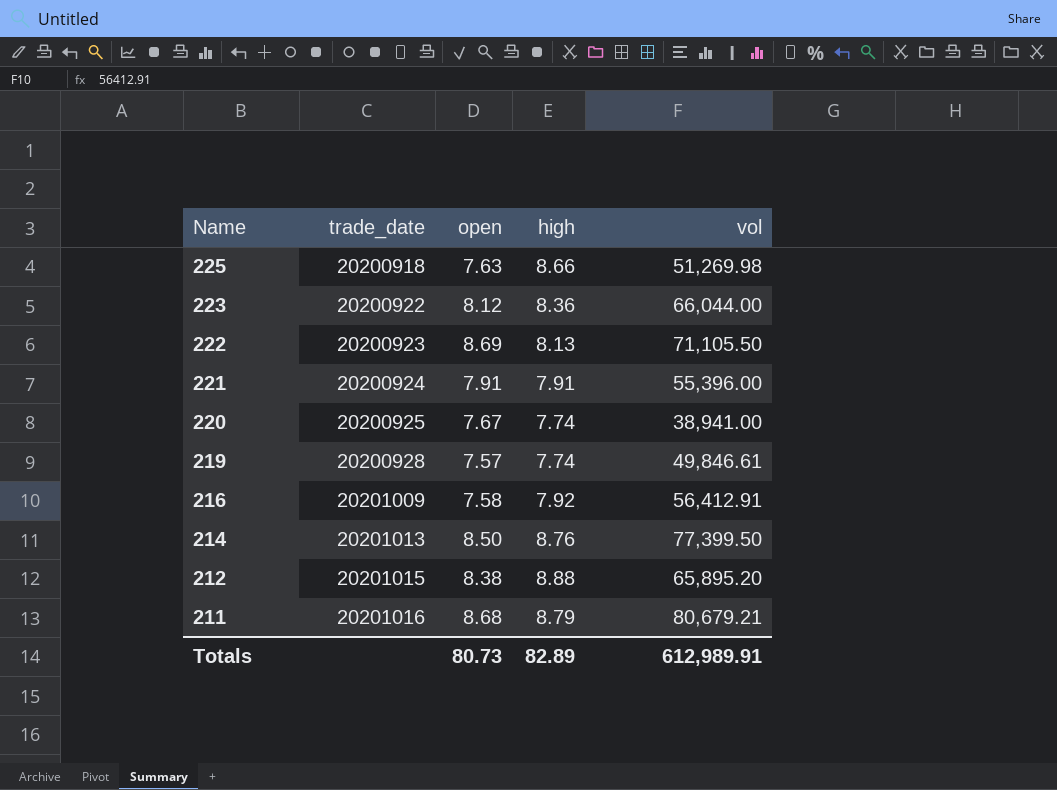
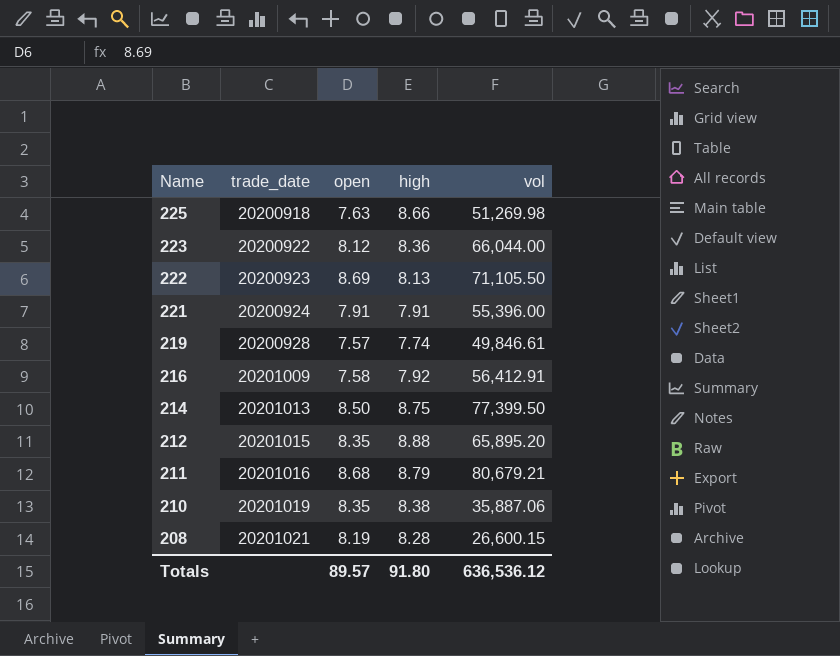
row 220: 20200925 | 7.67 | 7.74 | 38,941.00 -> none
214 | high: 8.76 -> 8.75
212 | open: 8.38 -> 8.35
row 210: none -> 20201019 | 8.35 | 8.38 | 35,887.06
row 208: none -> 20201021 | 8.19 | 8.28 | 26,600.15
Totals | open: 80.73 -> 89.57
Totals | high: 82.89 -> 91.80
Totals | vol: 612,989.91 -> 636,536.12

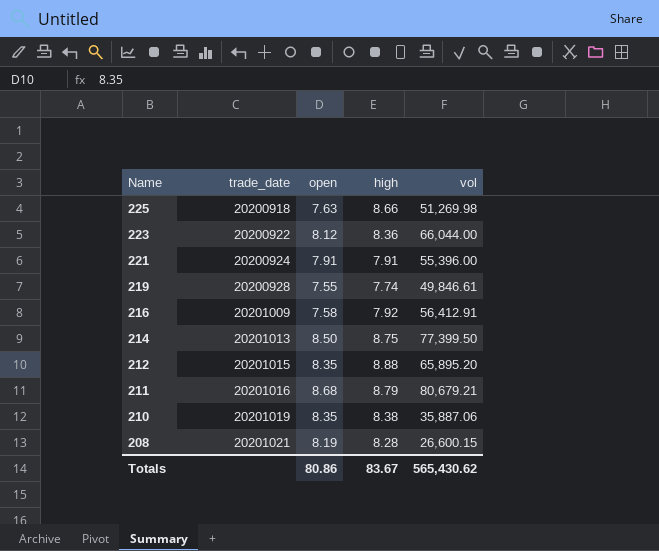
row 222: 20200923 | 8.69 | 8.13 | 71,105.50 -> none
219 | open: 7.57 -> 7.55
Totals | open: 89.57 -> 80.86
Totals | high: 91.80 -> 83.67
Totals | vol: 636,536.12 -> 565,430.62

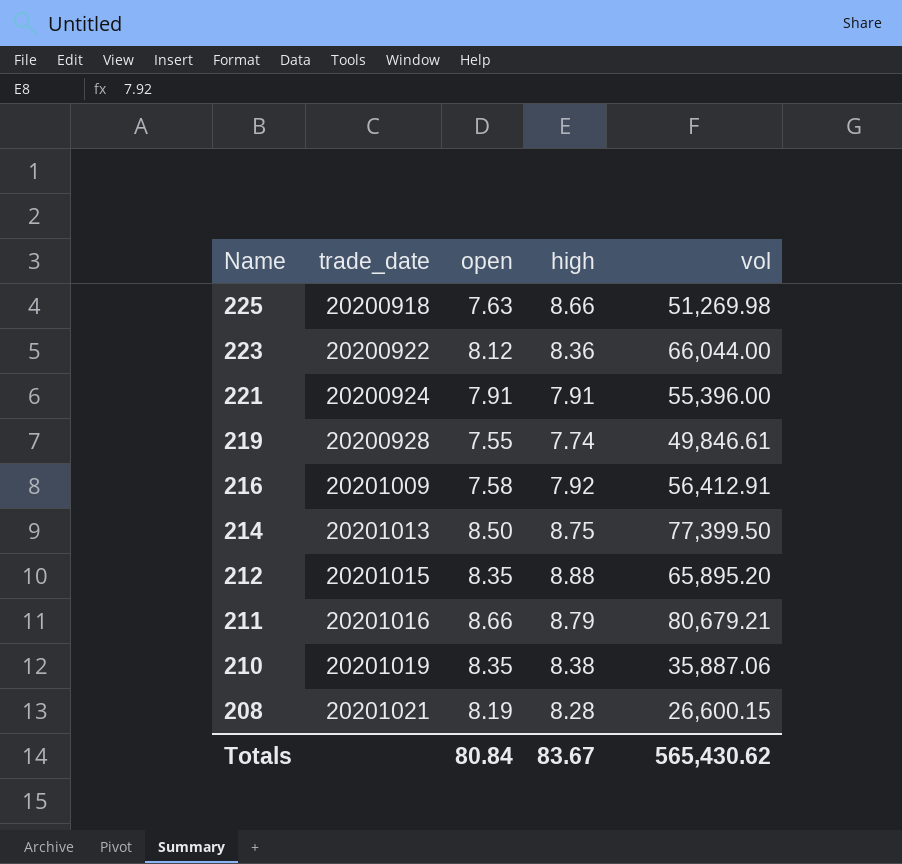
211 | open: 8.68 -> 8.66
Totals | open: 80.86 -> 80.84

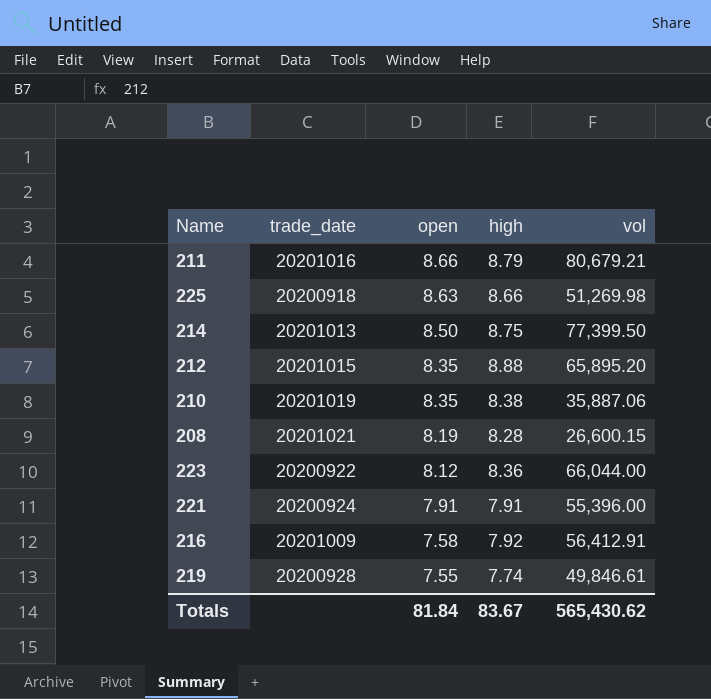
row order: Name descending -> open descending
225 | open: 7.63 -> 8.63
Totals | open: 80.84 -> 81.84

